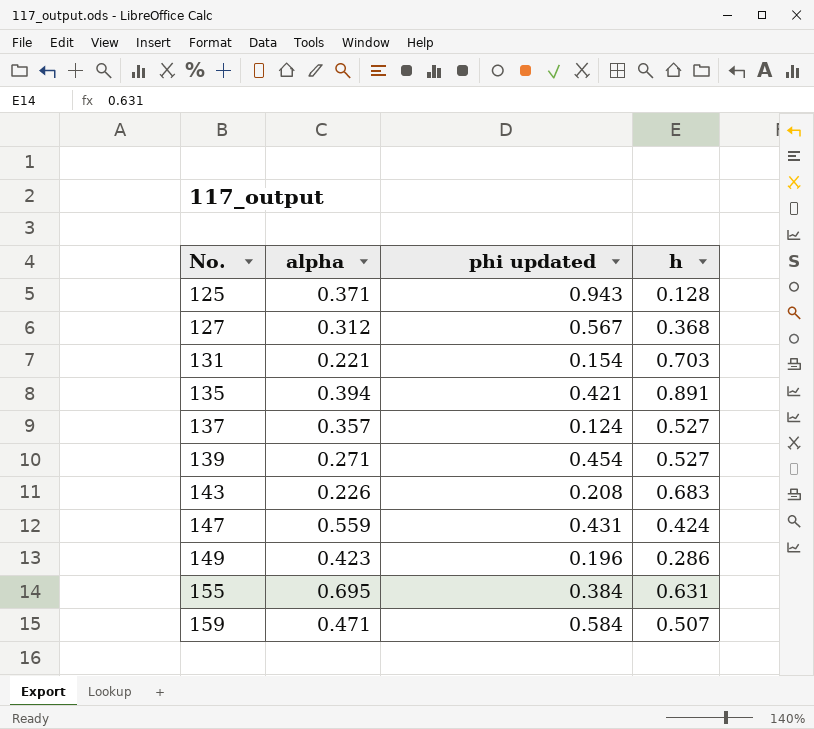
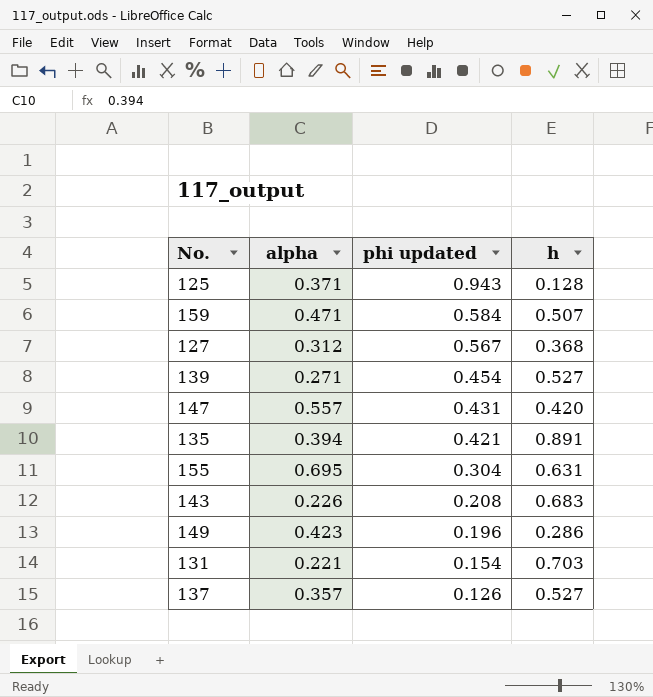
row order: No. ascending -> phi updated descending
147 | alpha: 0.559 -> 0.557
147 | h: 0.424 -> 0.420
155 | phi updated: 0.384 -> 0.304
137 | phi updated: 0.124 -> 0.126

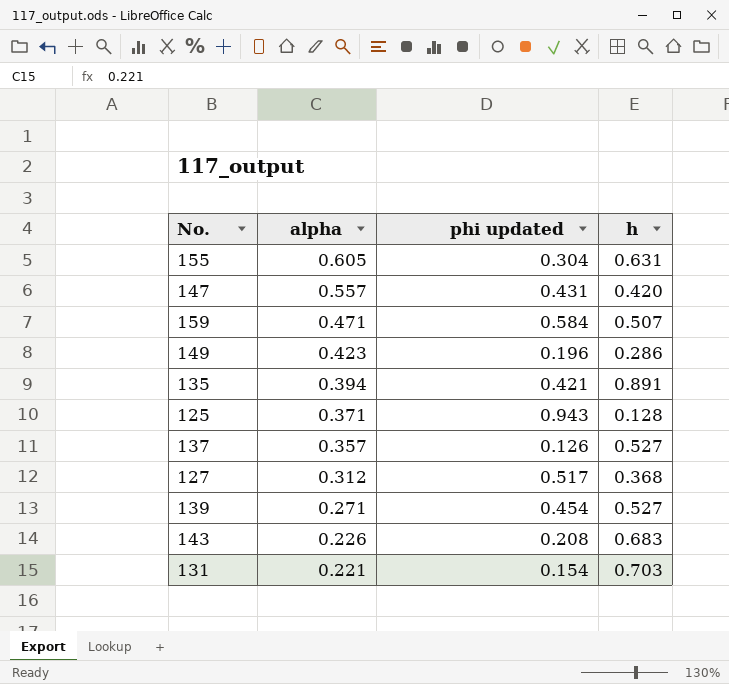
row order: phi updated descending -> alpha descending
155 | alpha: 0.695 -> 0.605
127 | phi updated: 0.567 -> 0.517

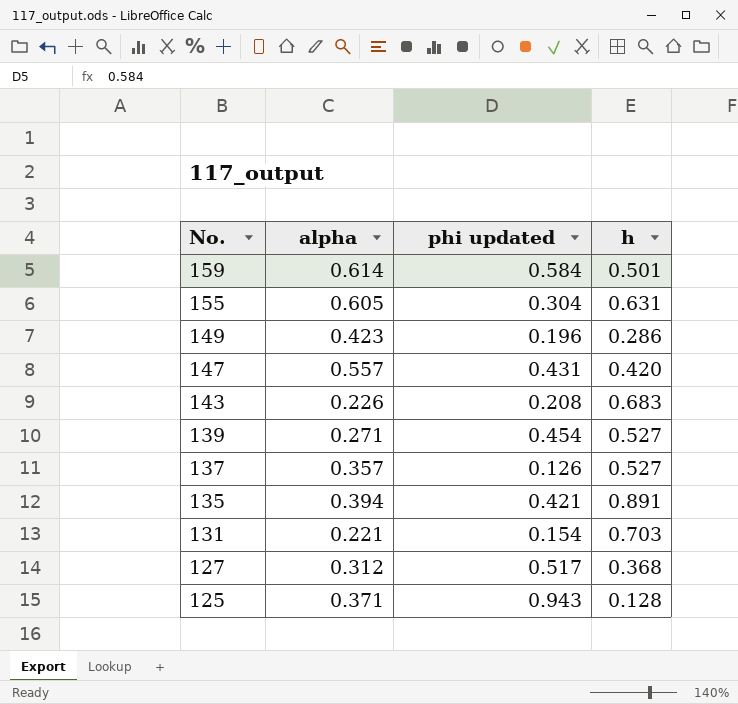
row order: alpha descending -> No. descending
159 | alpha: 0.471 -> 0.614
159 | h: 0.507 -> 0.501

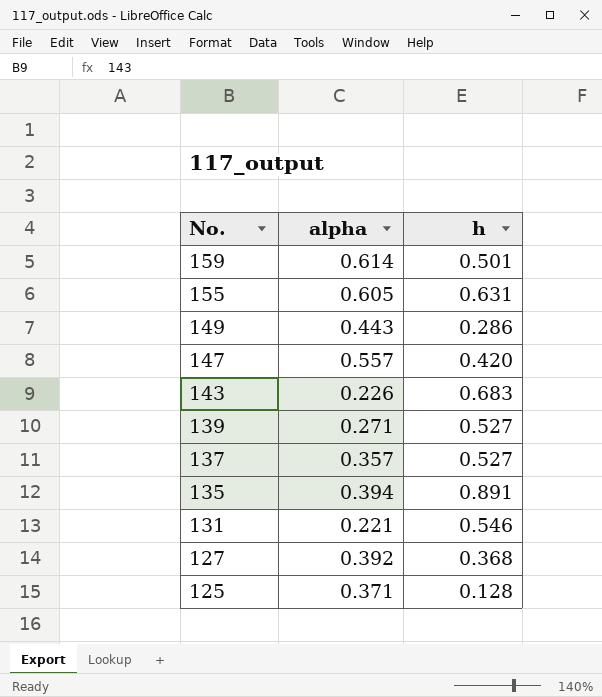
column phi updated | position: 3 -> none
149 | alpha: 0.423 -> 0.443
131 | h: 0.703 -> 0.546
127 | alpha: 0.312 -> 0.392

